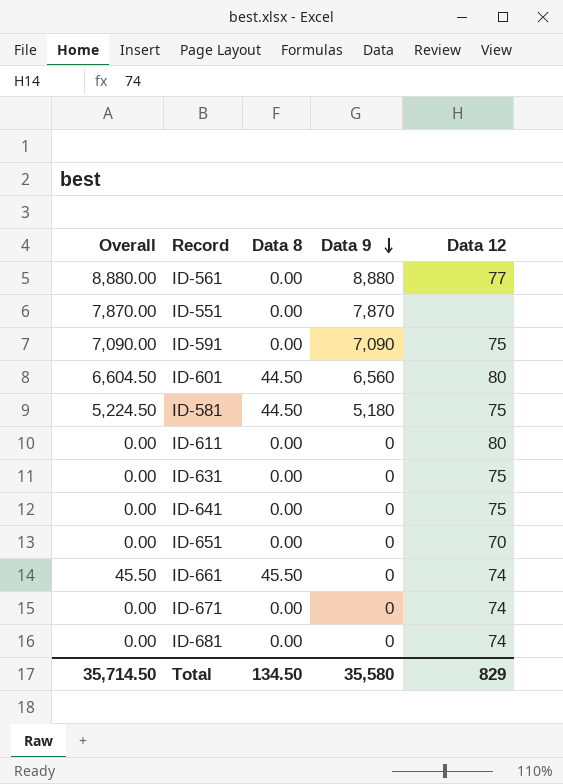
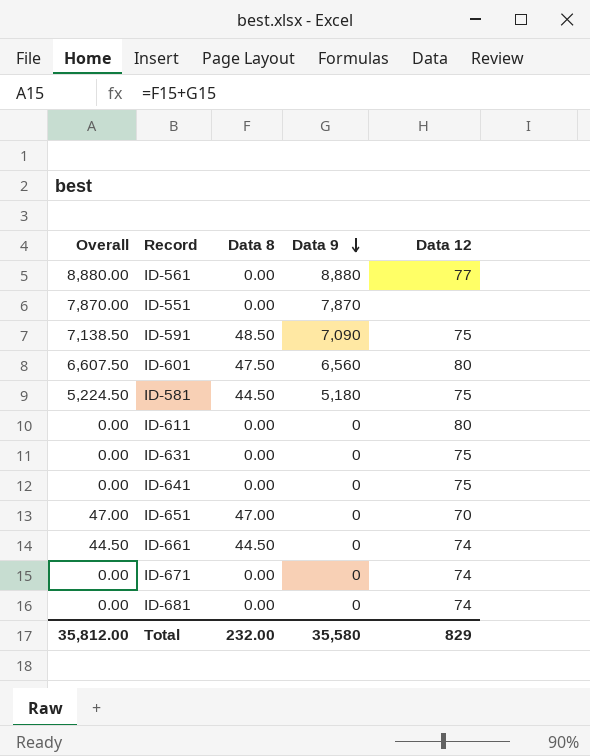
ID-591 | Overall: 7,090.00 -> 7,138.50
ID-591 | Data 8: 0.00 -> 48.50
ID-601 | Overall: 6,604.50 -> 6,607.50
ID-601 | Data 8: 44.50 -> 47.50
ID-651 | Overall: 0.00 -> 47.00
ID-651 | Data 8: 0.00 -> 47.00
ID-661 | Overall: 45.50 -> 44.50
ID-661 | Data 8: 45.50 -> 44.50
Total | Overall: 35,714.50 -> 35,812.00
Total | Data 8: 134.50 -> 232.00

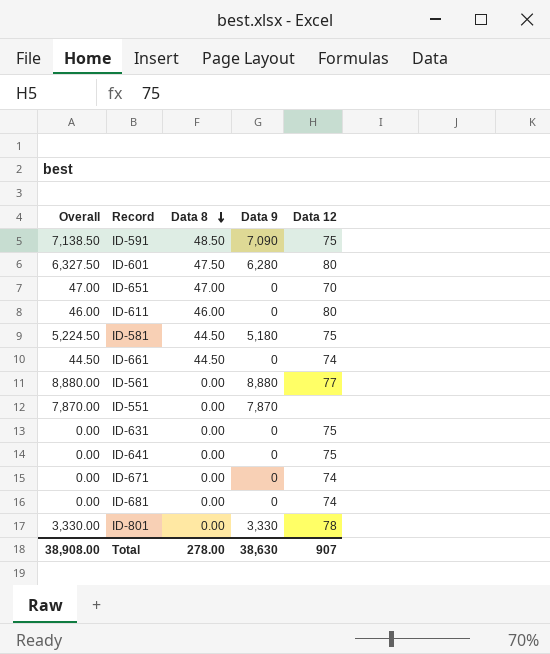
row order: Data 9 descending -> Data 8 descending
ID-601 | Overall: 6,607.50 -> 6,327.50
ID-601 | Data 9: 6,560 -> 6,280
ID-611 | Overall: 0.00 -> 46.00
ID-611 | Data 8: 0.00 -> 46.00
row ID-801: none -> 3,330.00 | 0.00 | 3,330 | 78
Total | Overall: 35,812.00 -> 38,908.00
Total | Data 8: 232.00 -> 278.00
Total | Data 9: 35,580 -> 38,630
Total | Data 12: 829 -> 907

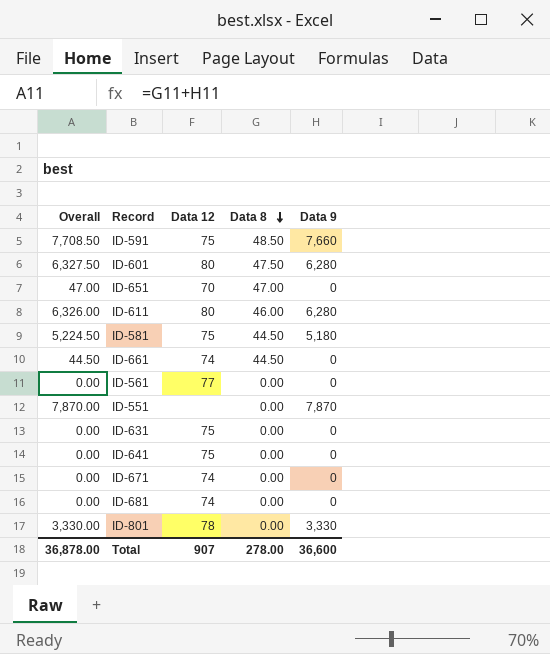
column Data 12 | position: 5 -> 3
ID-591 | Overall: 7,138.50 -> 7,708.50
ID-591 | Data 9: 7,090 -> 7,660
ID-611 | Overall: 46.00 -> 6,326.00
ID-611 | Data 9: 0 -> 6,280
ID-561 | Overall: 8,880.00 -> 0.00
ID-561 | Data 9: 8,880 -> 0
Total | Overall: 38,908.00 -> 36,878.00
Total | Data 9: 38,630 -> 36,600

